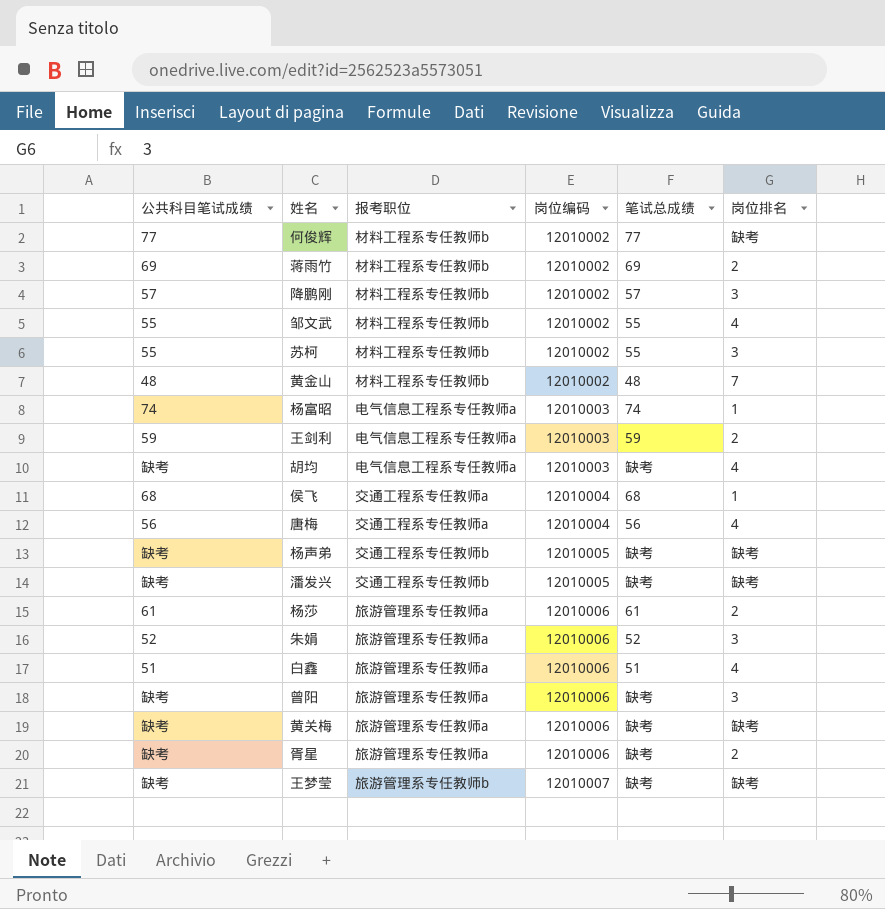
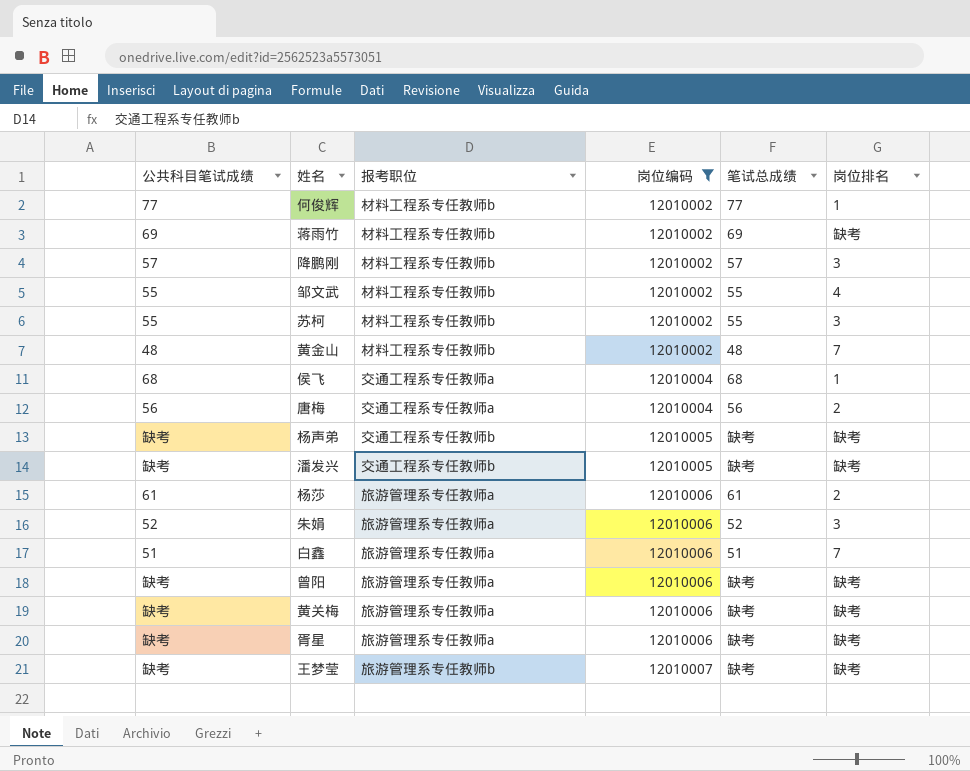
filter: none -> 岗位编码 != 12010003
何俊辉 | 岗位排名: 缺考 -> 1
蒋雨竹 | 岗位排名: 2 -> 缺考
唐梅 | 岗位排名: 4 -> 2
白鑫 | 岗位排名: 4 -> 7
曾阳 | 岗位排名: 3 -> 缺考
胥星 | 岗位排名: 2 -> 缺考

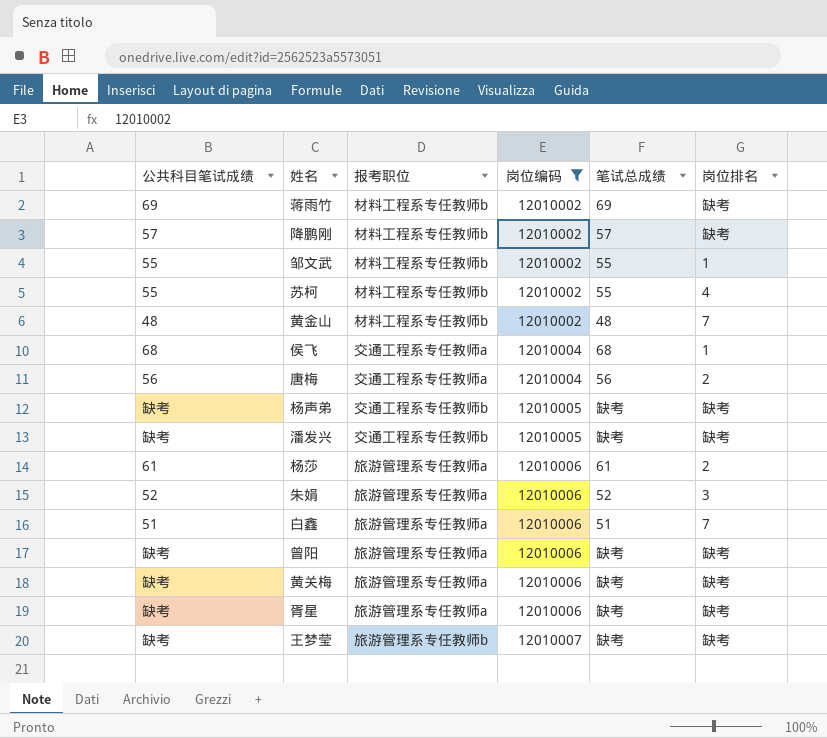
row 何俊辉: 77 | 材料工程系专任教师b | 12010002 | 77 | 1 -> none
降鹏刚 | 岗位排名: 3 -> 缺考
邹文武 | 岗位排名: 4 -> 1
苏柯 | 岗位排名: 3 -> 4

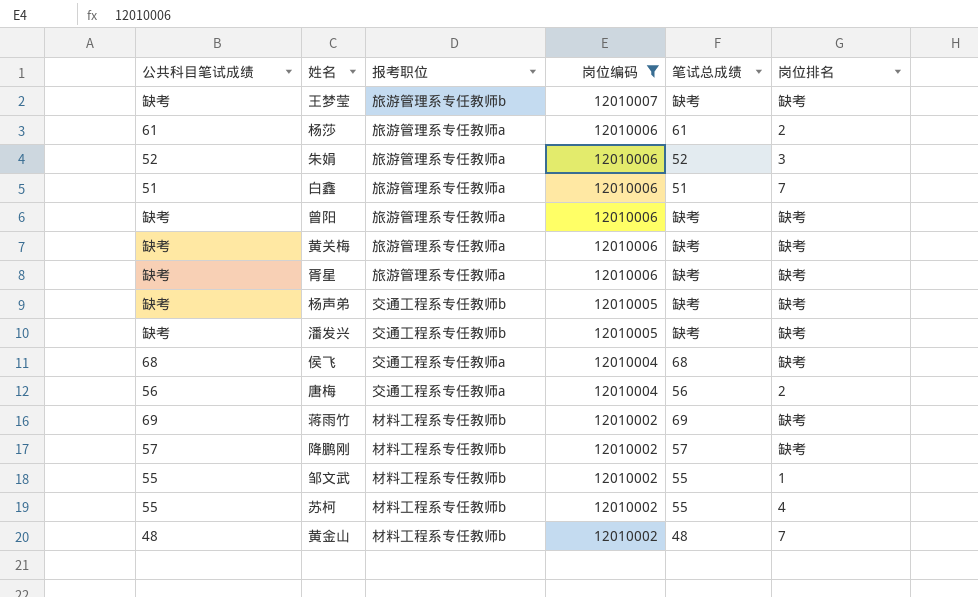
row order: 岗位编码 ascending -> 岗位编码 descending
侯飞 | 岗位排名: 1 -> 缺考

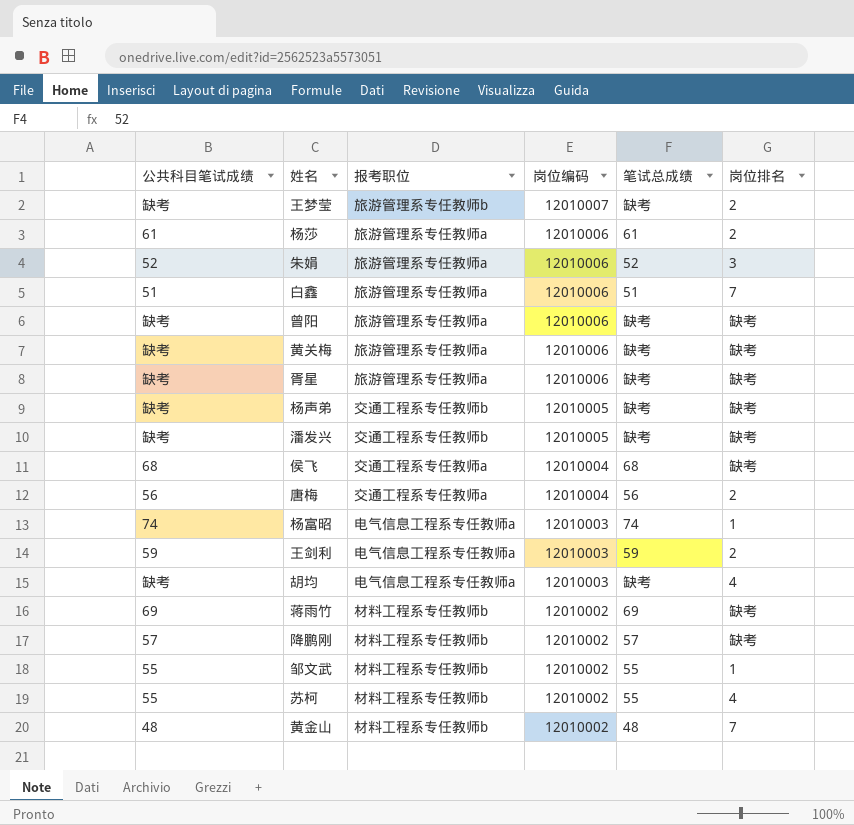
filter: 岗位编码 != 12010003 -> none
王梦莹 | 岗位排名: 缺考 -> 2

